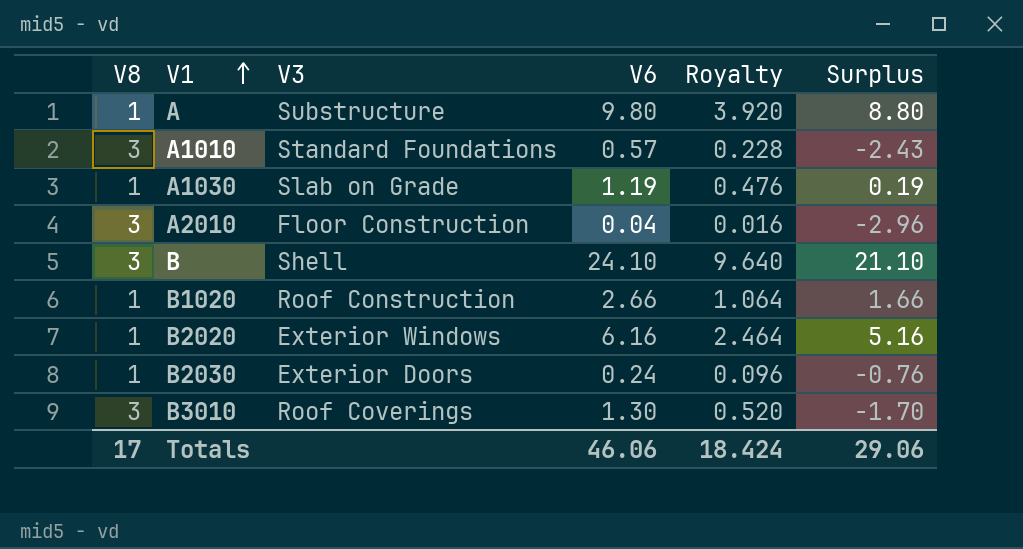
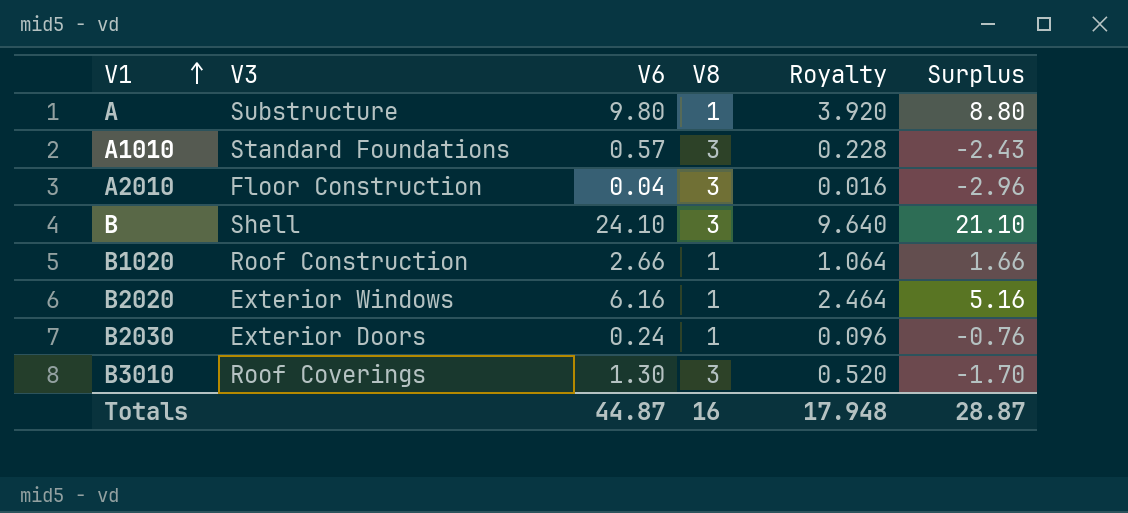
column V8 | position: 1 -> 4
row A1030: 1 | Slab on Grade | 1.19 | 0.476 | 0.19 -> none
Totals | V6: 46.06 -> 44.87
Totals | V8: 17 -> 16
Totals | Royalty: 18.424 -> 17.948
Totals | Surplus: 29.06 -> 28.87

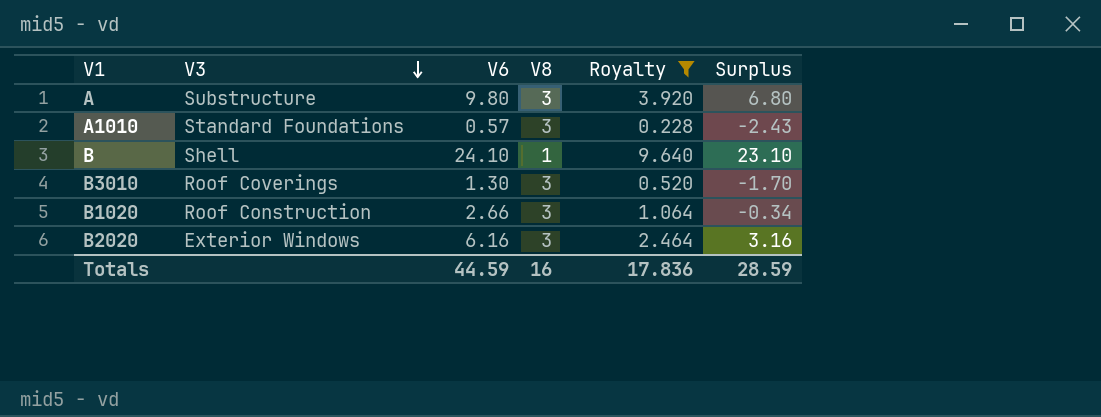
filter: none -> Royalty >= 0.228
row order: V1 ascending -> V3 descending
A | V8: 1 -> 3
A | Surplus: 8.80 -> 6.80
B | V8: 3 -> 1
B | Surplus: 21.10 -> 23.10
B1020 | V8: 1 -> 3
B1020 | Surplus: 1.66 -> -0.34
B2020 | V8: 1 -> 3
B2020 | Surplus: 5.16 -> 3.16
Totals | V6: 44.87 -> 44.59
Totals | Royalty: 17.948 -> 17.836
Totals | Surplus: 28.87 -> 28.59

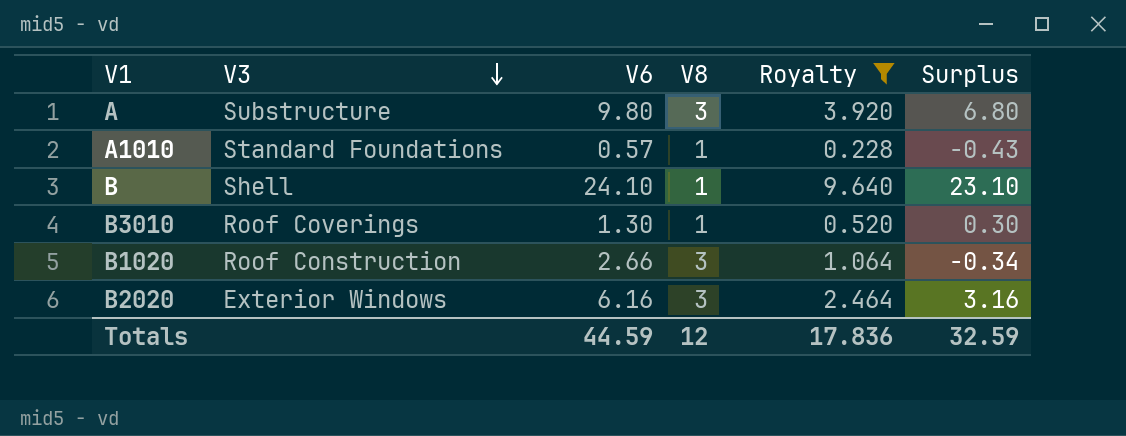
A1010 | V8: 3 -> 1
A1010 | Surplus: -2.43 -> -0.43
B3010 | V8: 3 -> 1
B3010 | Surplus: -1.70 -> 0.30
Totals | V8: 16 -> 12
Totals | Surplus: 28.59 -> 32.59

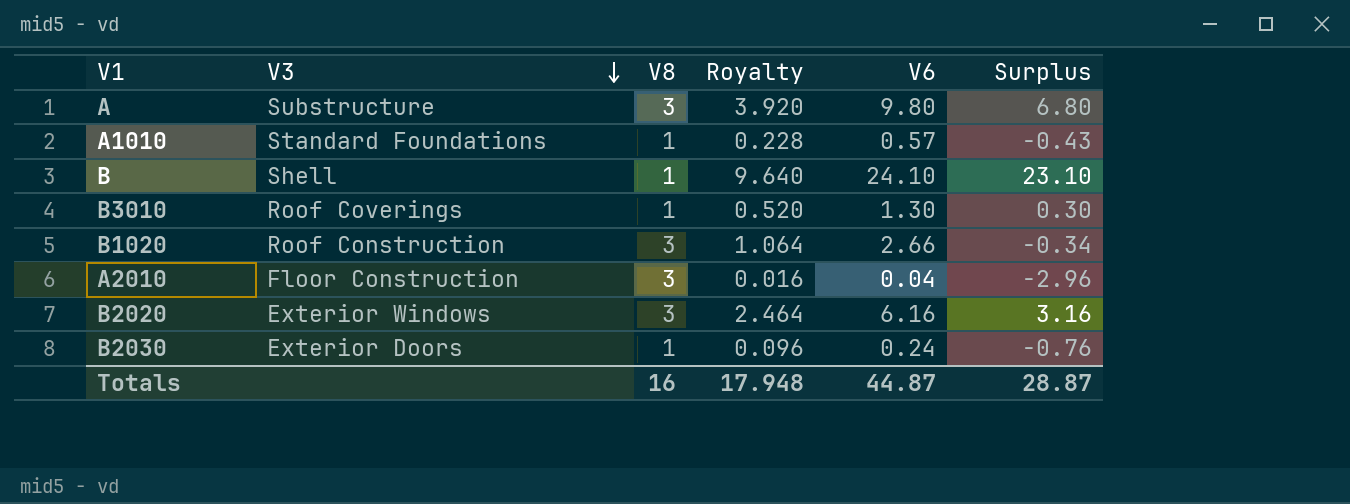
filter: Royalty >= 0.228 -> none
column V6 | position: 3 -> 5
Totals | V8: 12 -> 16
Totals | Royalty: 17.836 -> 17.948
Totals | V6: 44.59 -> 44.87
Totals | Surplus: 32.59 -> 28.87

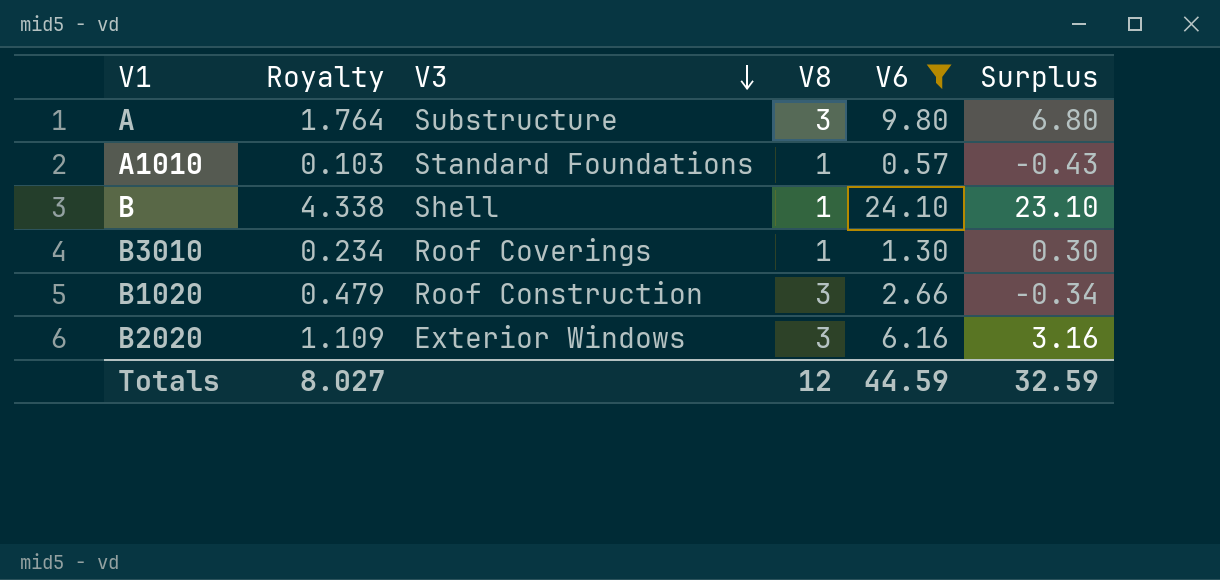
filter: none -> V6 >= 0.57
column Royalty | formula: [V6] * 0.4 -> [V6] * 0.18
column Royalty | position: 4 -> 2
Totals | Royalty: 17.948 -> 8.027
Totals | V8: 16 -> 12
Totals | V6: 44.87 -> 44.59
Totals | Surplus: 28.87 -> 32.59

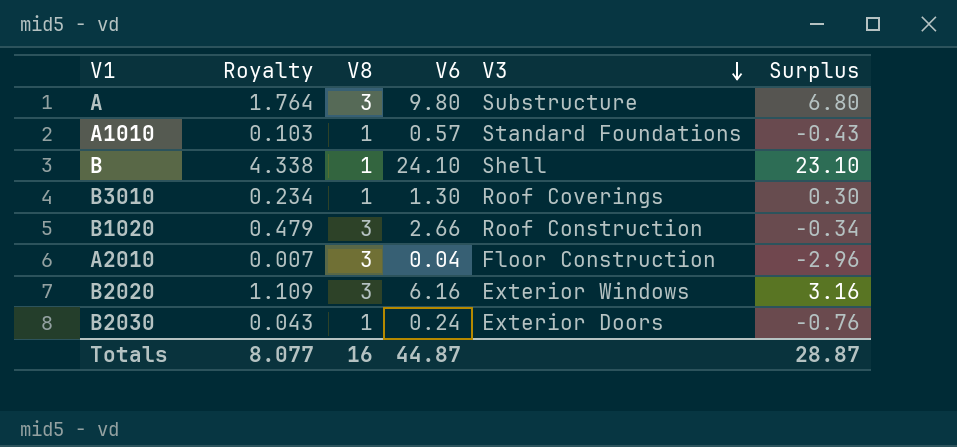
filter: V6 >= 0.57 -> none
column V3 | position: 3 -> 5
Totals | Royalty: 8.027 -> 8.077
Totals | V8: 12 -> 16
Totals | V6: 44.59 -> 44.87
Totals | Surplus: 32.59 -> 28.87

